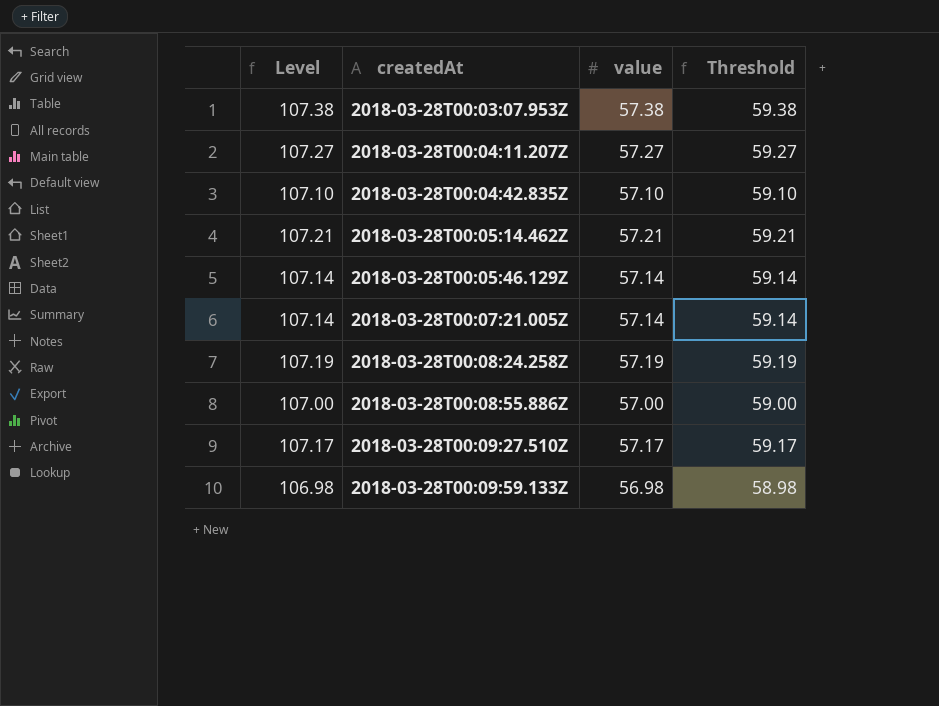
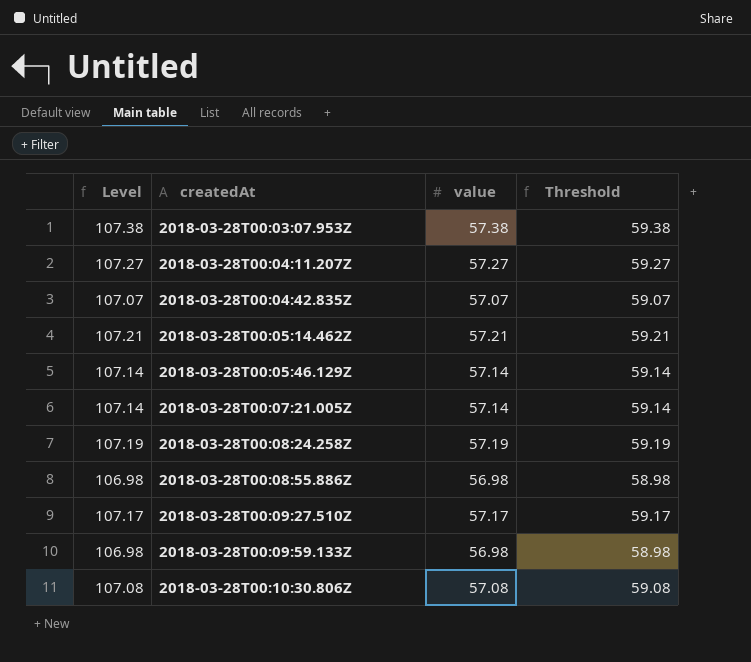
2018-03-28T00:04:42.835Z | Level: 107.10 -> 107.07
2018-03-28T00:04:42.835Z | value: 57.10 -> 57.07
2018-03-28T00:04:42.835Z | Threshold: 59.10 -> 59.07
2018-03-28T00:08:55.886Z | Level: 107.00 -> 106.98
2018-03-28T00:08:55.886Z | value: 57.00 -> 56.98
2018-03-28T00:08:55.886Z | Threshold: 59.00 -> 58.98
row 2018-03-28T00:10:30.806Z: none -> 107.08 | 57.08 | 59.08

